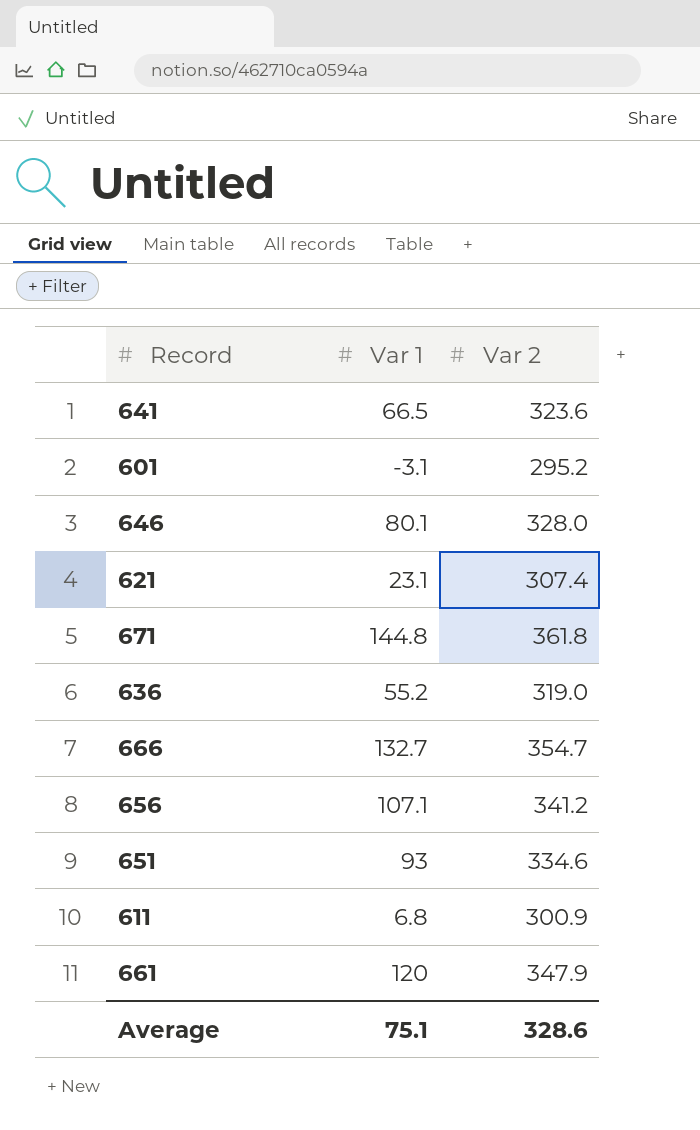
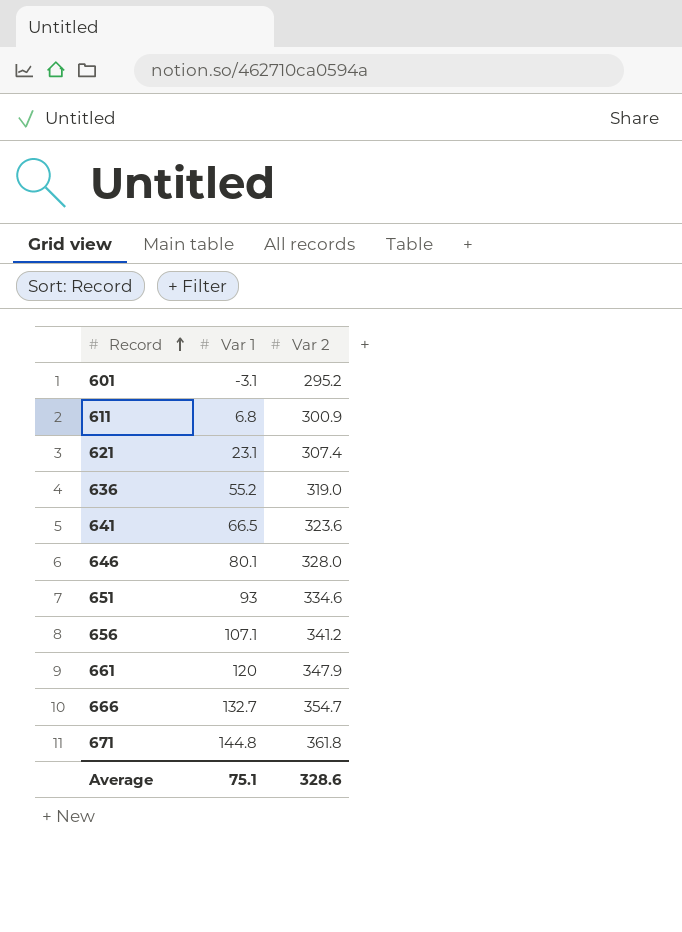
row order: none -> Record ascending

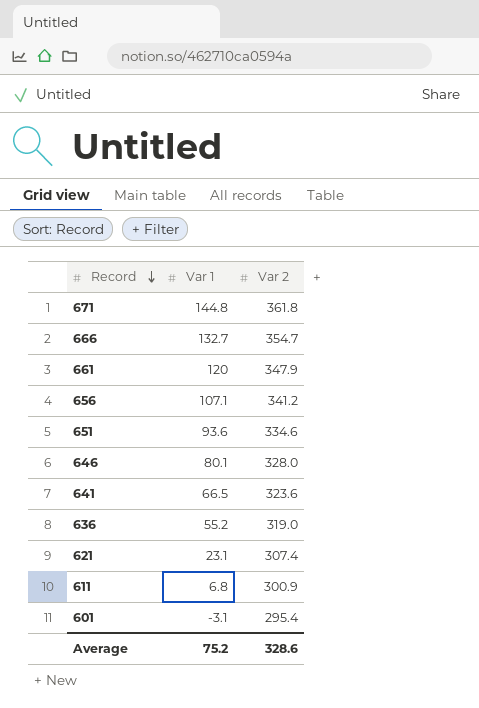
row order: Record ascending -> Record descending
651 | Var 1: 93 -> 93.6
601 | Var 2: 295.2 -> 295.4
Average | Var 1: 75.1 -> 75.2

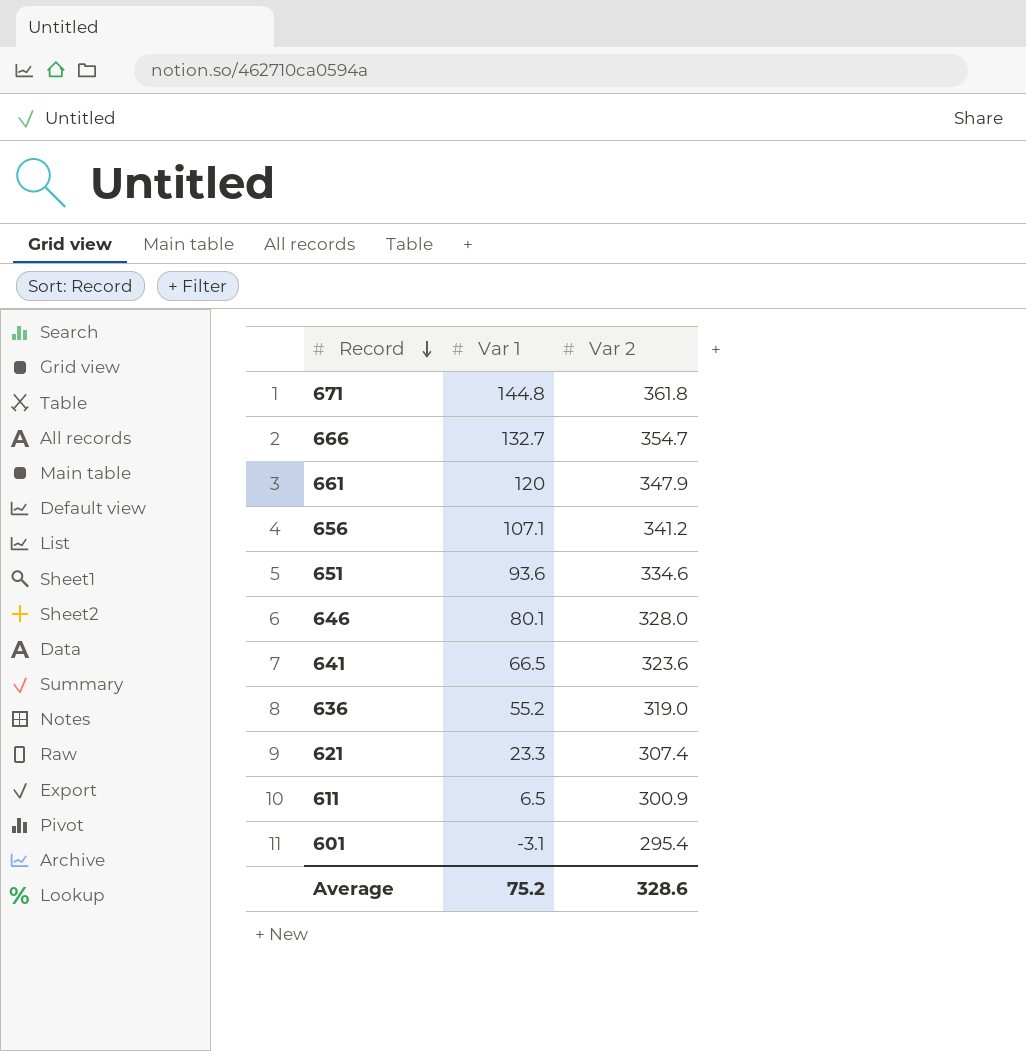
621 | Var 1: 23.1 -> 23.3
611 | Var 1: 6.8 -> 6.5

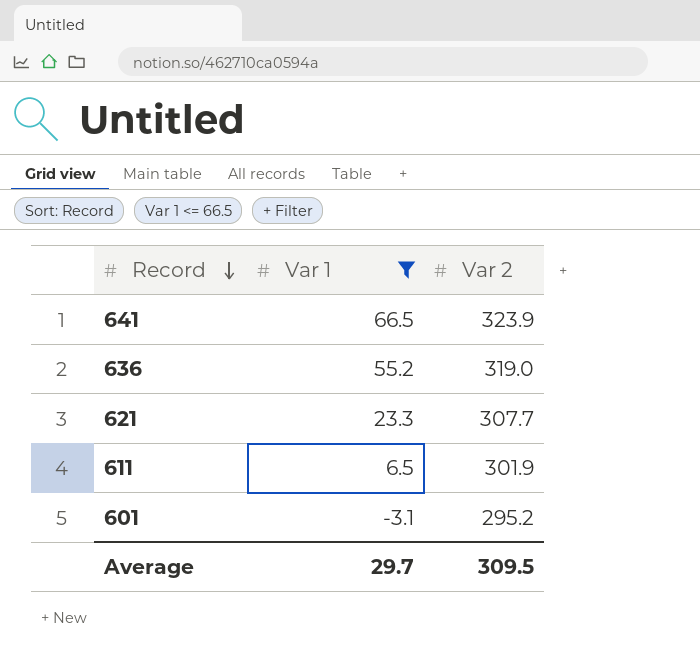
filter: none -> Var 1 <= 66.5
641 | Var 2: 323.6 -> 323.9
621 | Var 2: 307.4 -> 307.7
611 | Var 2: 300.9 -> 301.9
601 | Var 2: 295.4 -> 295.2
Average | Var 1: 75.2 -> 29.7
Average | Var 2: 328.6 -> 309.5

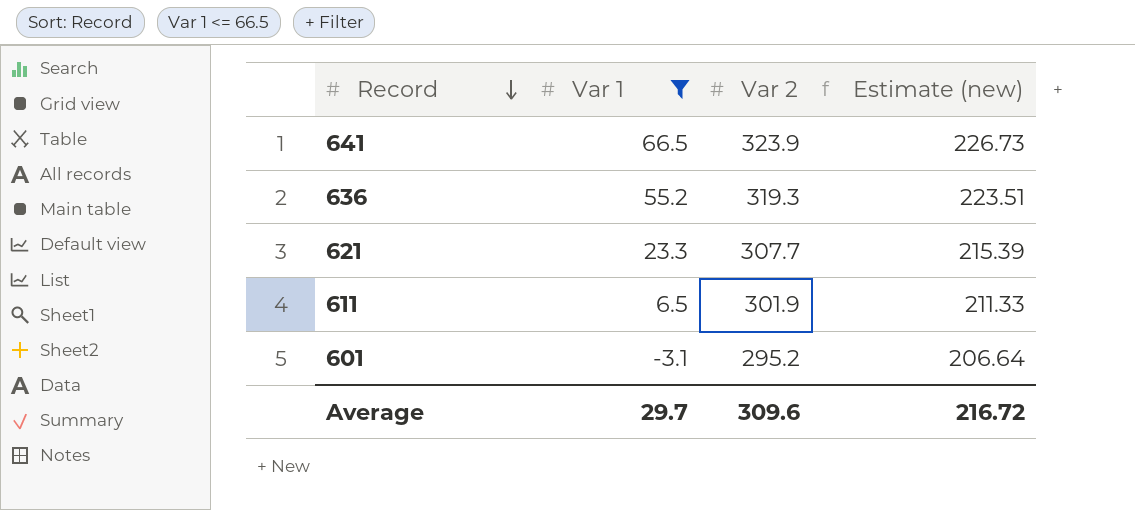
column Estimate (new) | formula: none -> [Var 2] * 0.7
636 | Var 2: 319.0 -> 319.3
Average | Var 2: 309.5 -> 309.6

